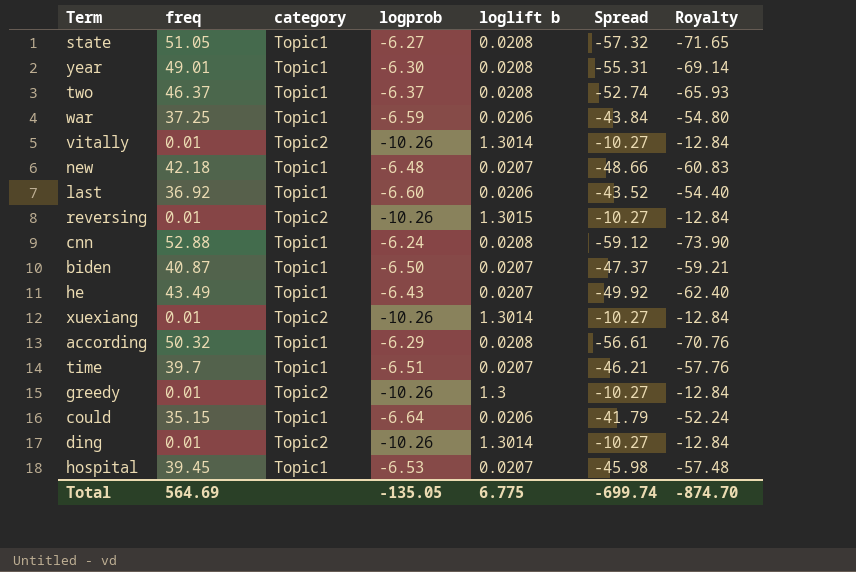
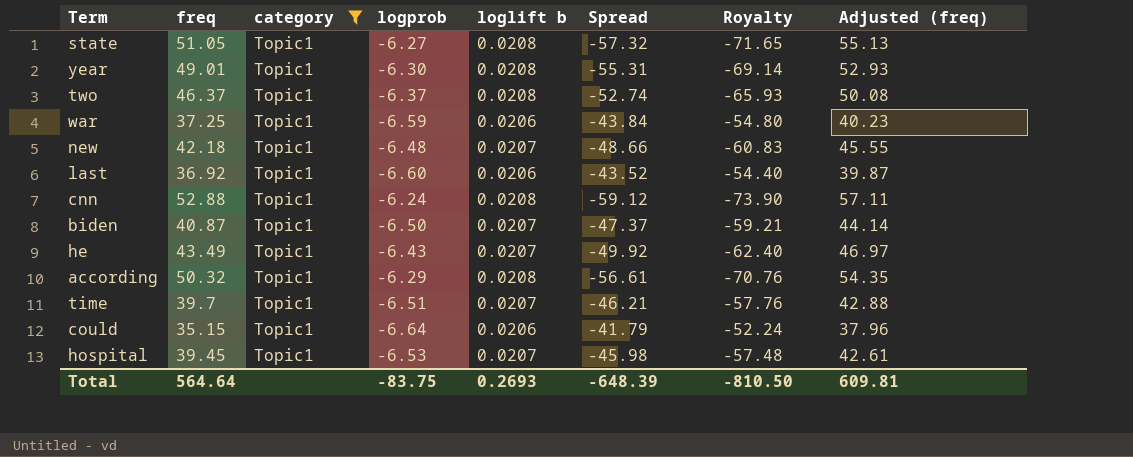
filter: none -> category = Topic1
column Adjusted (freq) | formula: none -> [freq] * 1.08
Total | freq: 564.69 -> 564.64
Total | logprob: -135.05 -> -83.75
Total | loglift b: 6.775 -> 0.2693
Total | Spread: -699.74 -> -648.39
Total | Royalty: -874.70 -> -810.50

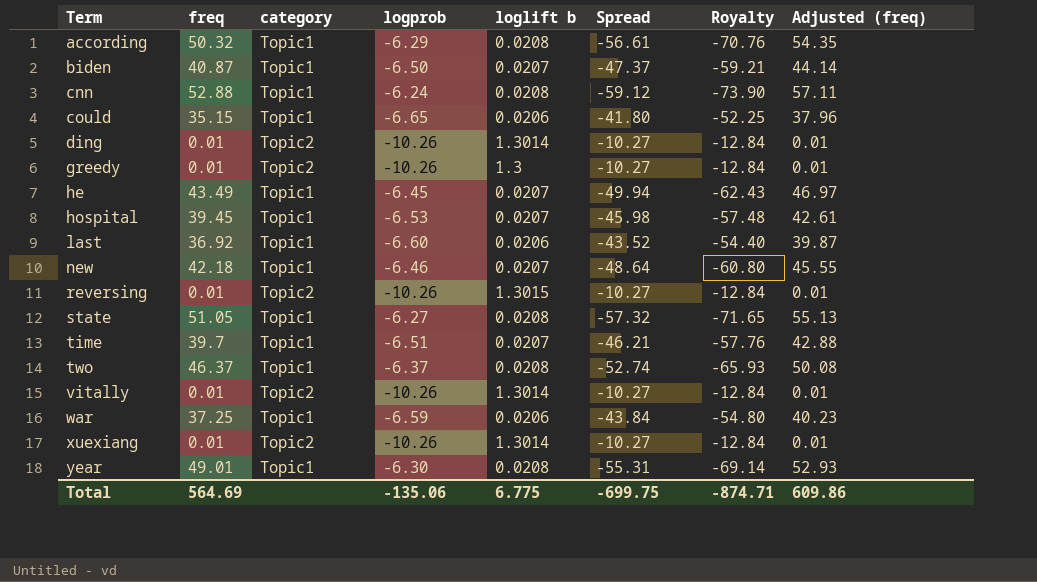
filter: category = Topic1 -> none
row order: none -> Term ascending
could | logprob: -6.64 -> -6.65
could | Spread: -41.79 -> -41.80
could | Royalty: -52.24 -> -52.25
he | logprob: -6.43 -> -6.45
he | Spread: -49.92 -> -49.94
he | Royalty: -62.40 -> -62.43
new | logprob: -6.48 -> -6.46
new | Spread: -48.66 -> -48.64
new | Royalty: -60.83 -> -60.80
Total | freq: 564.64 -> 564.69
Total | logprob: -83.75 -> -135.06
Total | loglift b: 0.2693 -> 6.775
Total | Spread: -648.39 -> -699.75
Total | Royalty: -810.50 -> -874.71
Total | Adjusted (freq): 609.81 -> 609.86

